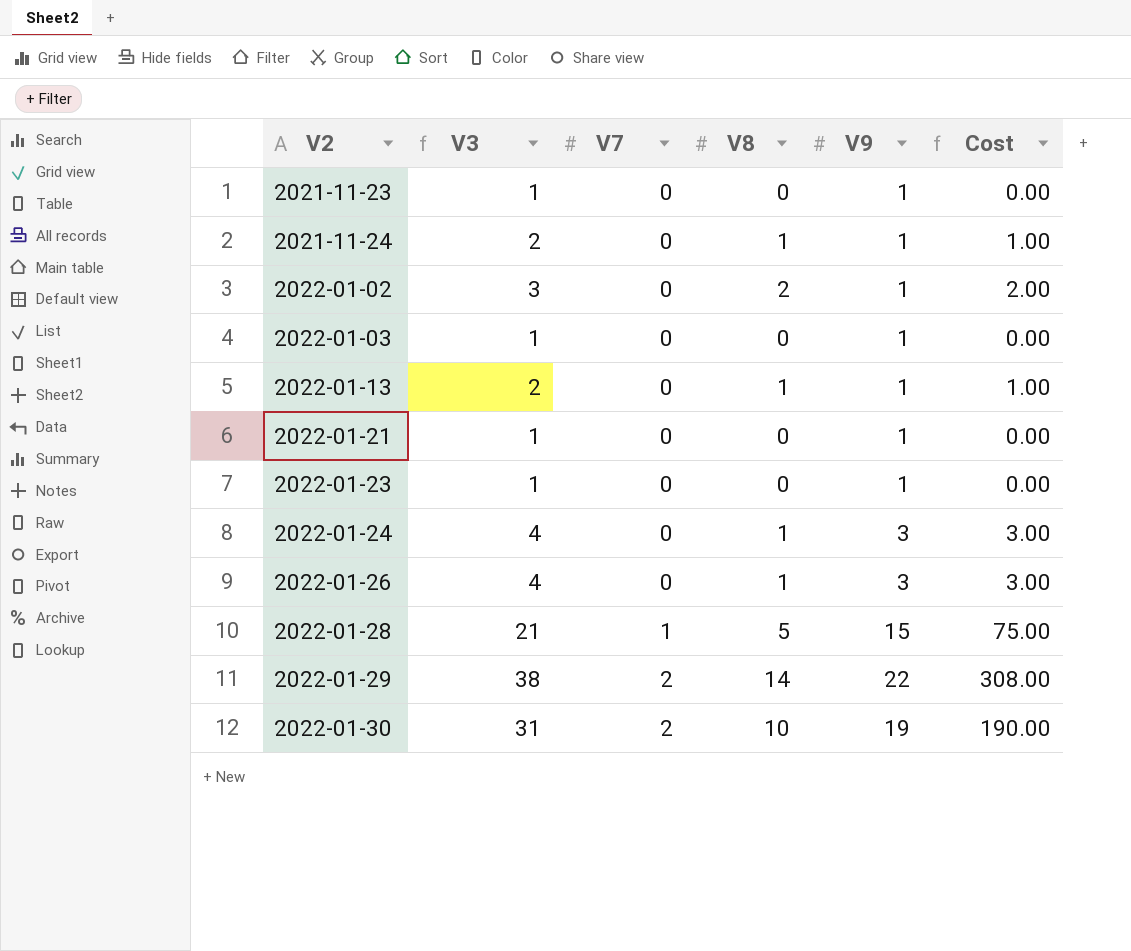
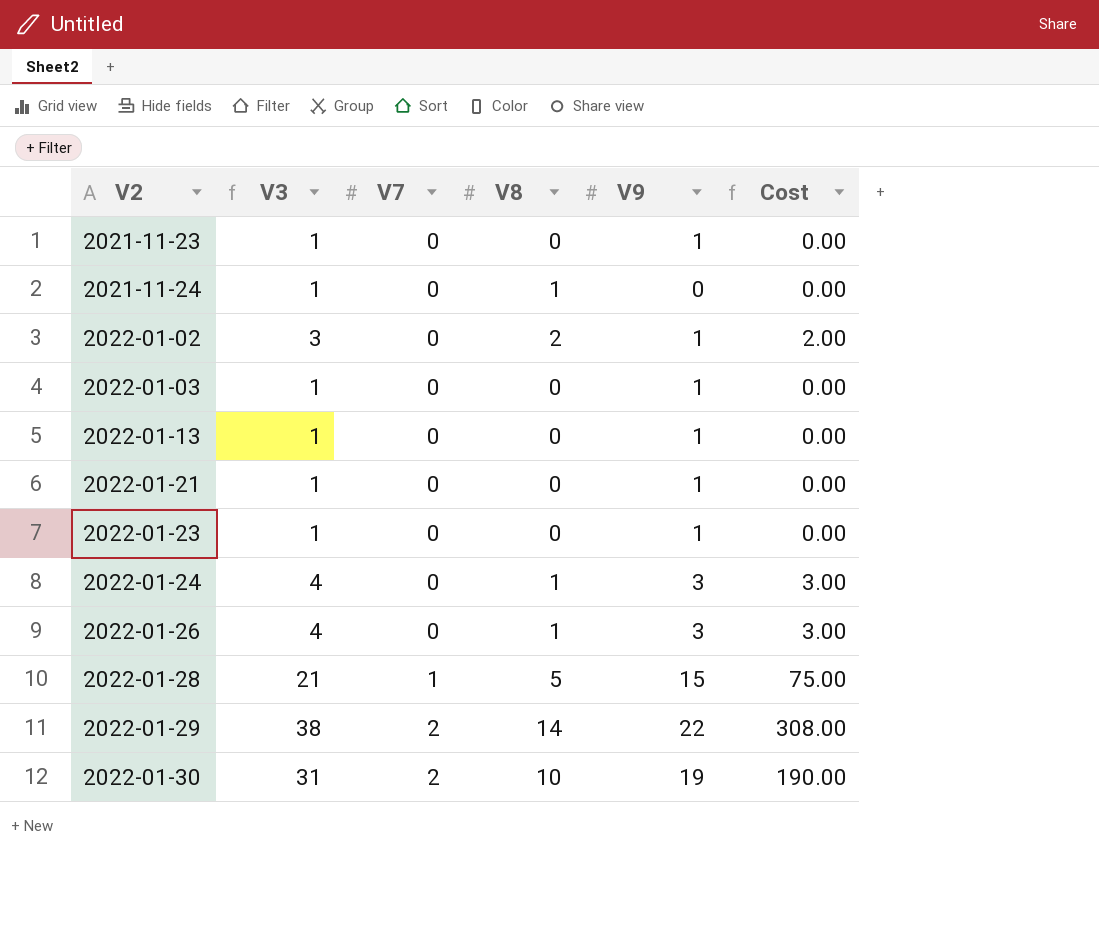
2021-11-24 | V3: 2 -> 1
2021-11-24 | V9: 1 -> 0
2021-11-24 | Cost: 1.00 -> 0.00
2022-01-13 | V3: 2 -> 1
2022-01-13 | V8: 1 -> 0
2022-01-13 | Cost: 1.00 -> 0.00

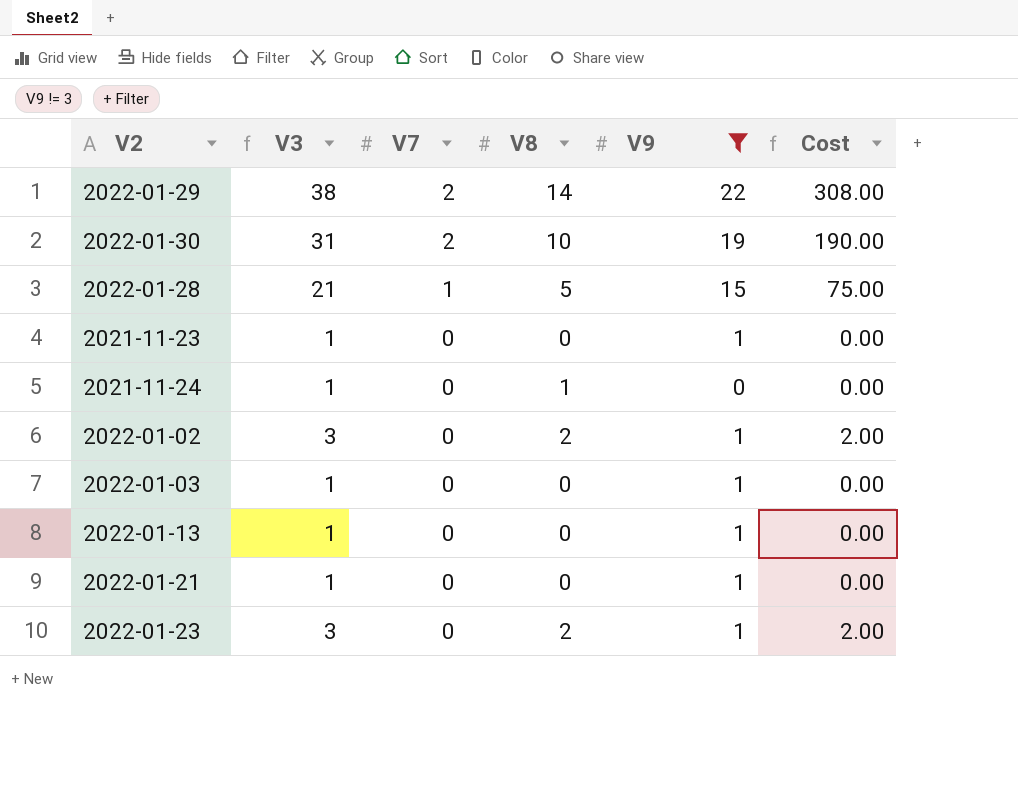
filter: none -> V9 != 3
row order: V2 ascending -> V7 descending
2022-01-23 | V3: 1 -> 3
2022-01-23 | V8: 0 -> 2
2022-01-23 | Cost: 0.00 -> 2.00

